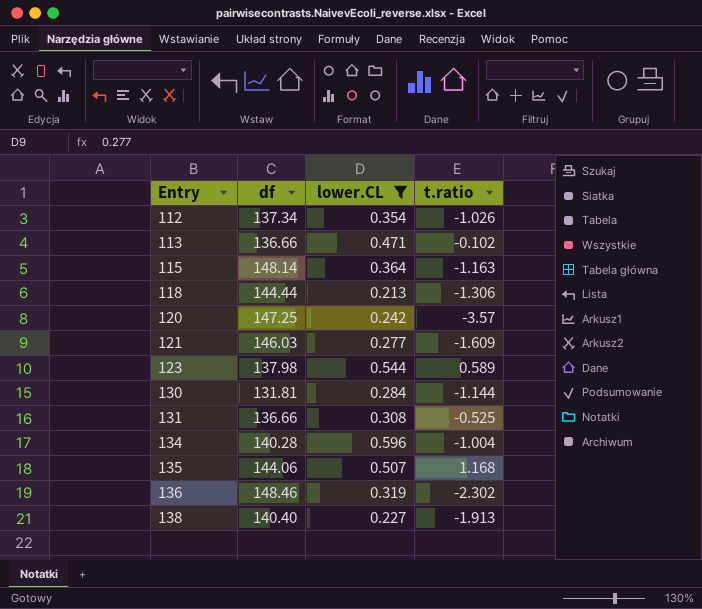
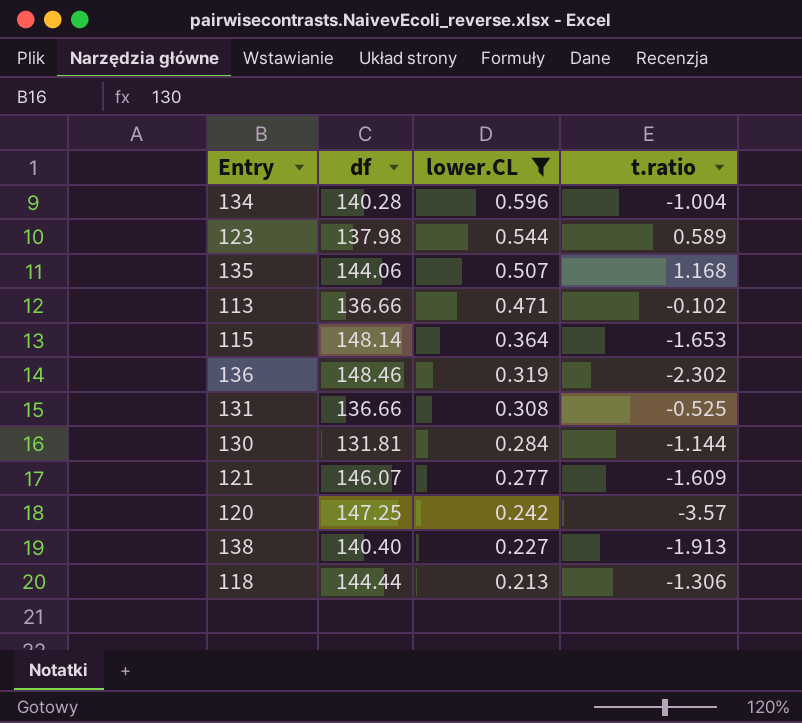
row order: Entry ascending -> lower.CL descending
row 112: 137.34 | 0.354 | -1.026 -> none
115 | t.ratio: -1.163 -> -1.653
121 | df: 146.03 -> 146.07

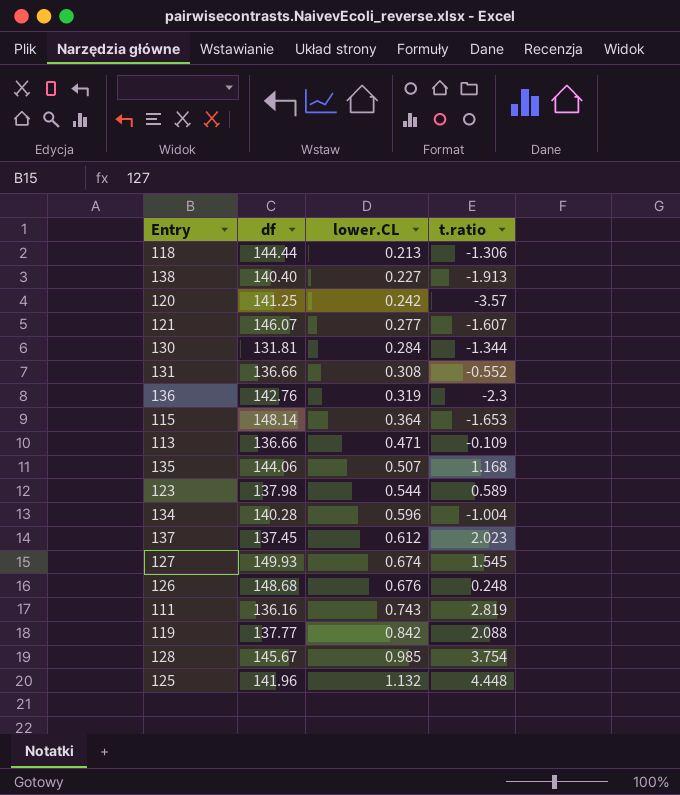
filter: lower.CL <= 0.596 -> none
row order: lower.CL descending -> lower.CL ascending
120 | df: 147.25 -> 141.25
121 | t.ratio: -1.609 -> -1.607
130 | t.ratio: -1.144 -> -1.344
131 | t.ratio: -0.525 -> -0.552
136 | df: 148.46 -> 142.76
136 | t.ratio: -2.302 -> -2.3
113 | t.ratio: -0.102 -> -0.109

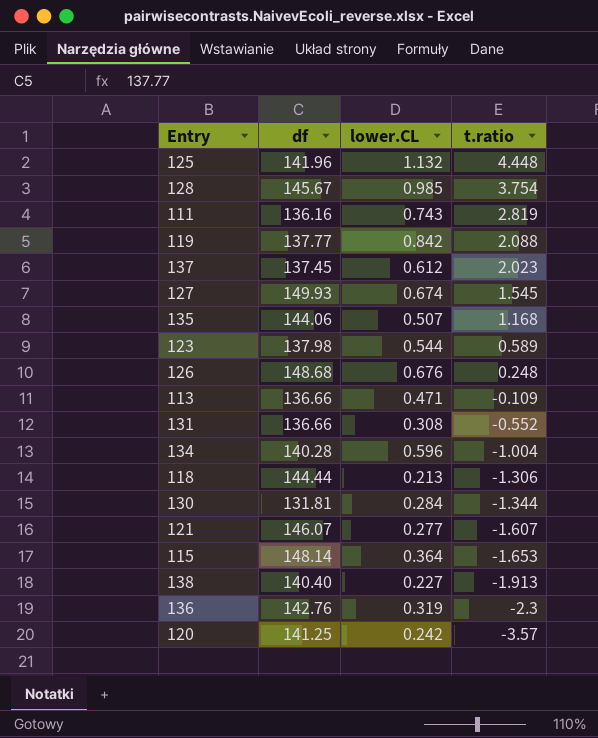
row order: lower.CL ascending -> t.ratio descending

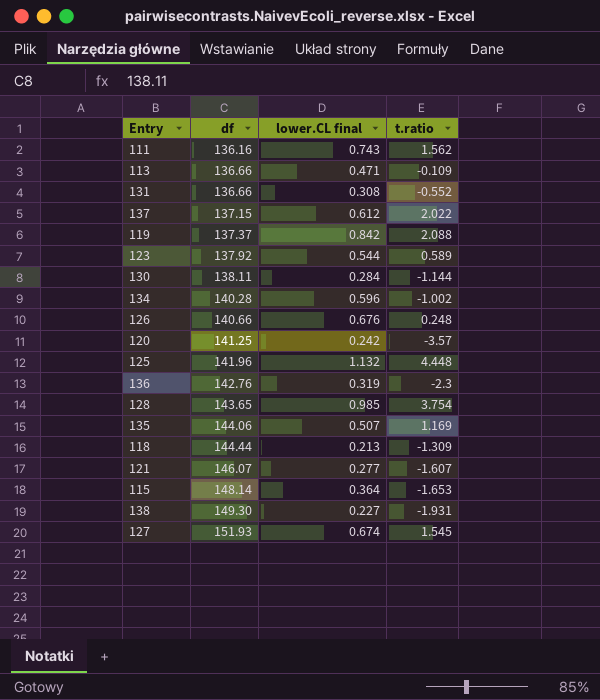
row order: t.ratio descending -> df ascending
column name: lower.CL -> lower.CL final
111 | t.ratio: 2.819 -> 1.562
137 | df: 137.45 -> 137.15
137 | t.ratio: 2.023 -> 2.022
119 | df: 137.77 -> 137.37
123 | df: 137.98 -> 137.92
130 | df: 131.81 -> 138.11
130 | t.ratio: -1.344 -> -1.144
134 | t.ratio: -1.004 -> -1.002
126 | df: 148.68 -> 140.66
128 | df: 145.67 -> 143.65
135 | t.ratio: 1.168 -> 1.169
118 | t.ratio: -1.306 -> -1.309
138 | df: 140.40 -> 149.30
138 | t.ratio: -1.913 -> -1.931
127 | df: 149.93 -> 151.93

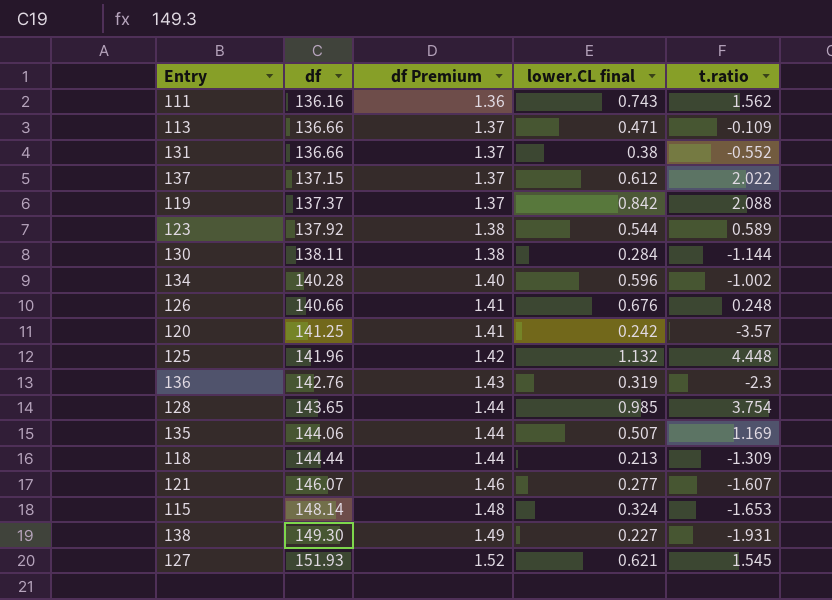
column df Premium | formula: none -> [df] * 0.01
131 | lower.CL final: 0.308 -> 0.38
115 | lower.CL final: 0.364 -> 0.324
127 | lower.CL final: 0.674 -> 0.621

